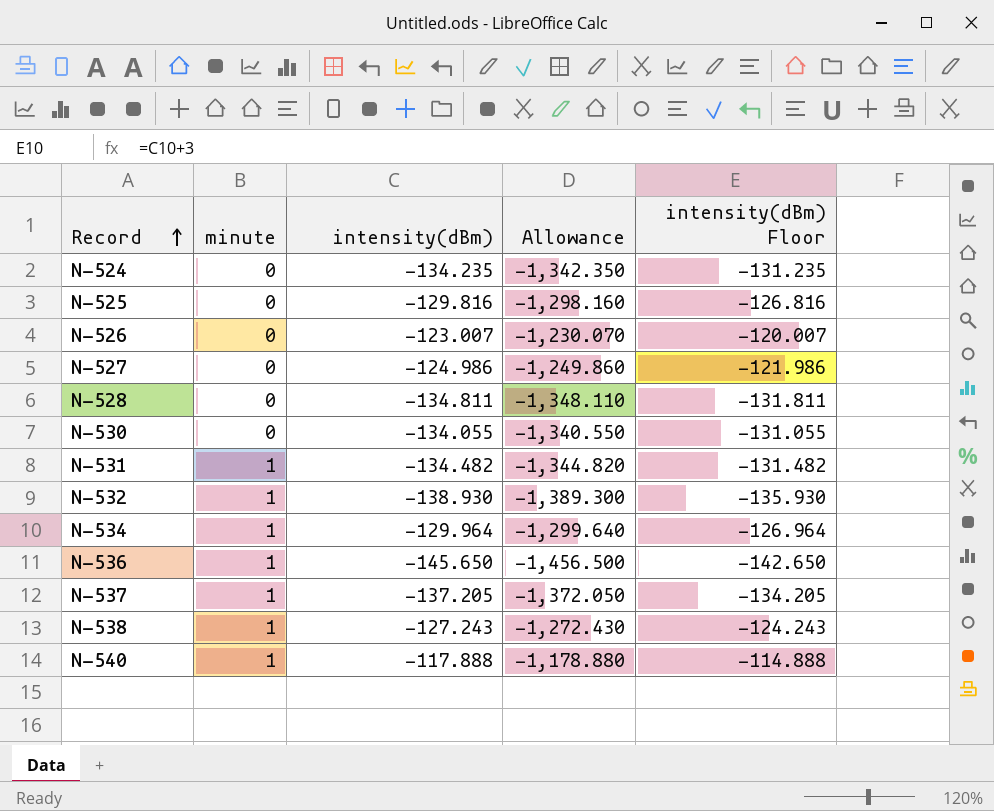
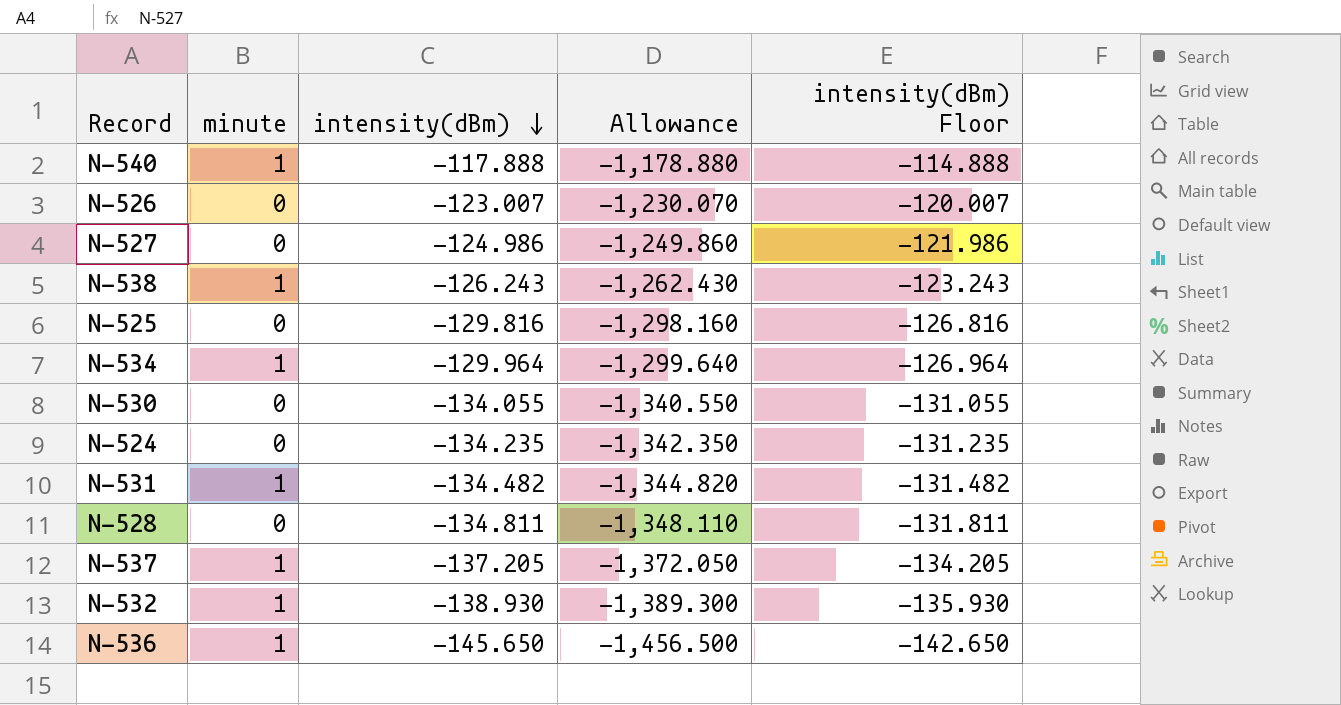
row order: Record ascending -> intensity(dBm) descending
N-538 | intensity(dBm): -127.243 -> -126.243
N-538 | Allowance: -1,272.430 -> -1,262.430
N-538 | intensity(dBm) Floor: -124.243 -> -123.243

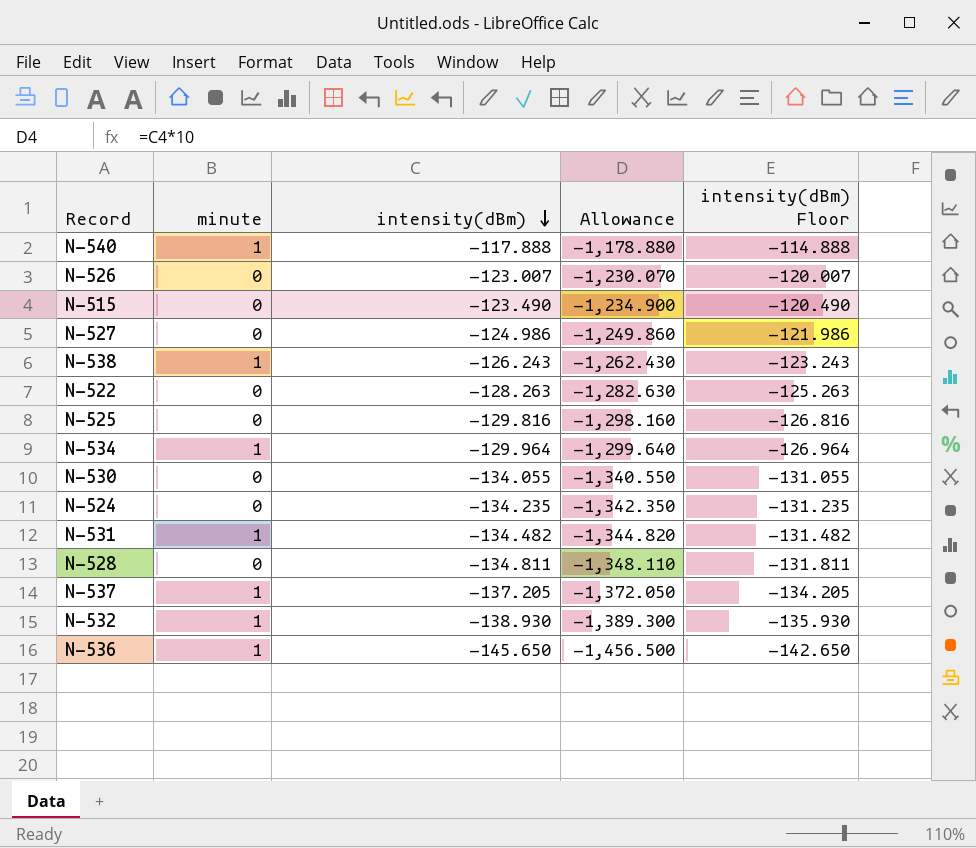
row N-515: none -> 0 | -123.490 | -1,234.900 | -120.490
row N-522: none -> 0 | -128.263 | -1,282.630 | -125.263

